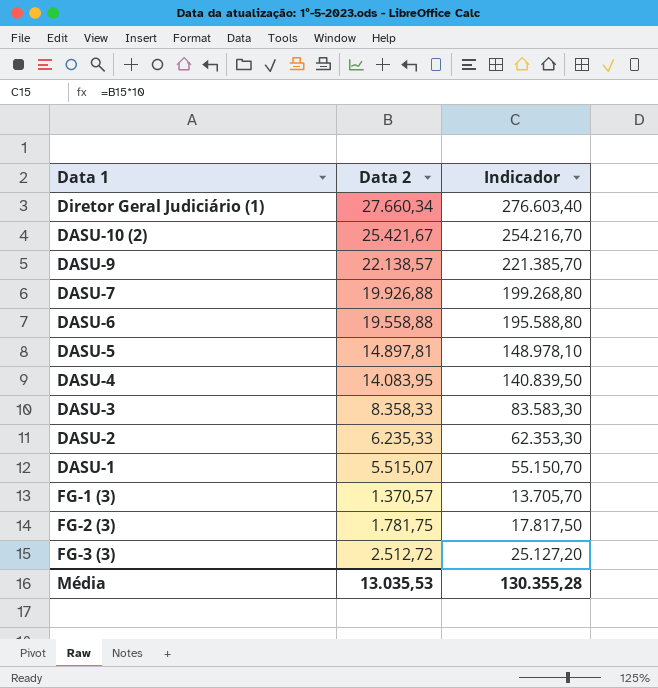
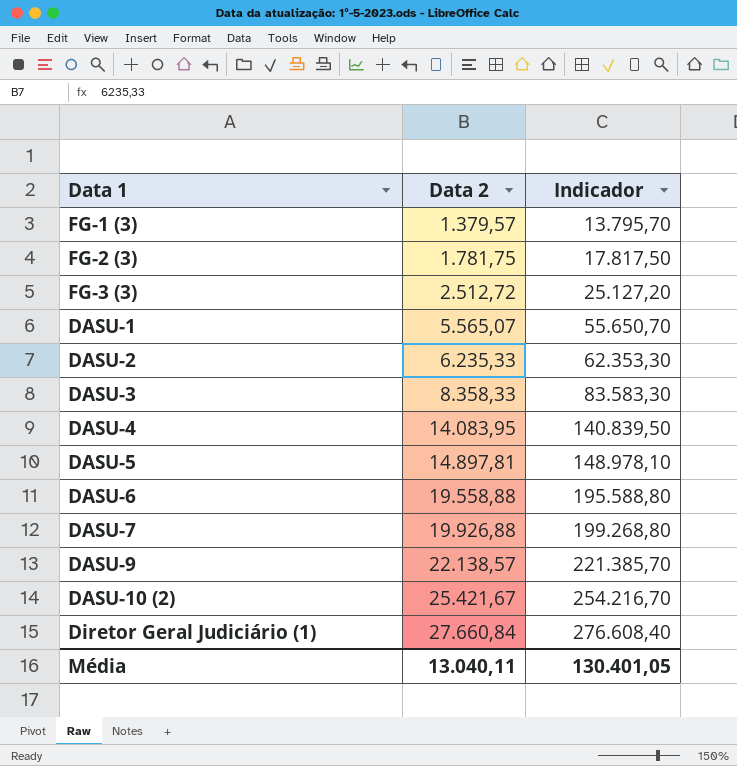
row order: none -> Data 2 ascending
FG-1 (3) | Data 2: 1.370,57 -> 1.379,57
FG-1 (3) | Indicador: 13.705,70 -> 13.795,70
DASU-1 | Data 2: 5.515,07 -> 5.565,07
DASU-1 | Indicador: 55.150,70 -> 55.650,70
Diretor Geral Judiciário (1) | Data 2: 27.660,34 -> 27.660,84
Diretor Geral Judiciário (1) | Indicador: 276.603,40 -> 276.608,40
Média | Data 2: 13.035,53 -> 13.040,11
Média | Indicador: 130.355,28 -> 130.401,05

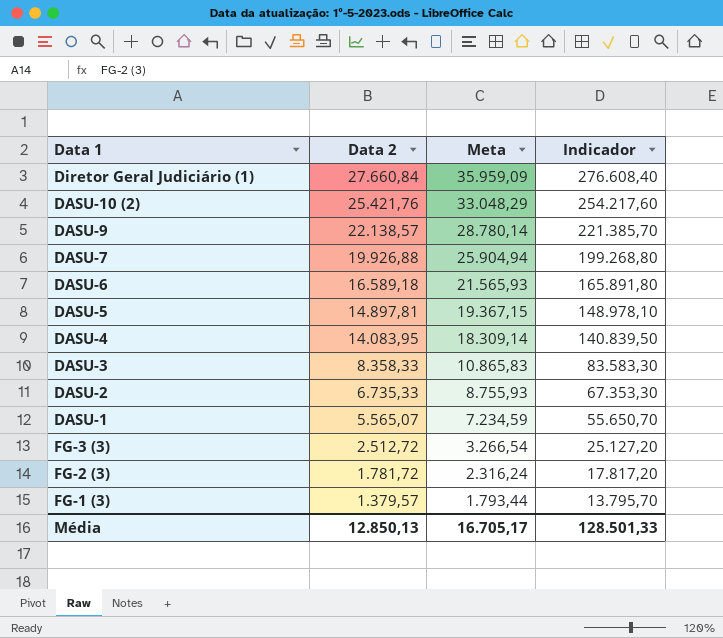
row order: Data 2 ascending -> Data 2 descending
column Meta | formula: none -> [Data 2] * 1,3
DASU-10 (2) | Data 2: 25.421,67 -> 25.421,76
DASU-10 (2) | Indicador: 254.216,70 -> 254.217,60
DASU-6 | Data 2: 19.558,88 -> 16.589,18
DASU-6 | Indicador: 195.588,80 -> 165.891,80
DASU-2 | Data 2: 6.235,33 -> 6.735,33
DASU-2 | Indicador: 62.353,30 -> 67.353,30
FG-2 (3) | Data 2: 1.781,75 -> 1.781,72
FG-2 (3) | Indicador: 17.817,50 -> 17.817,20
Média | Data 2: 13.040,11 -> 12.850,13
Média | Indicador: 130.401,05 -> 128.501,33

